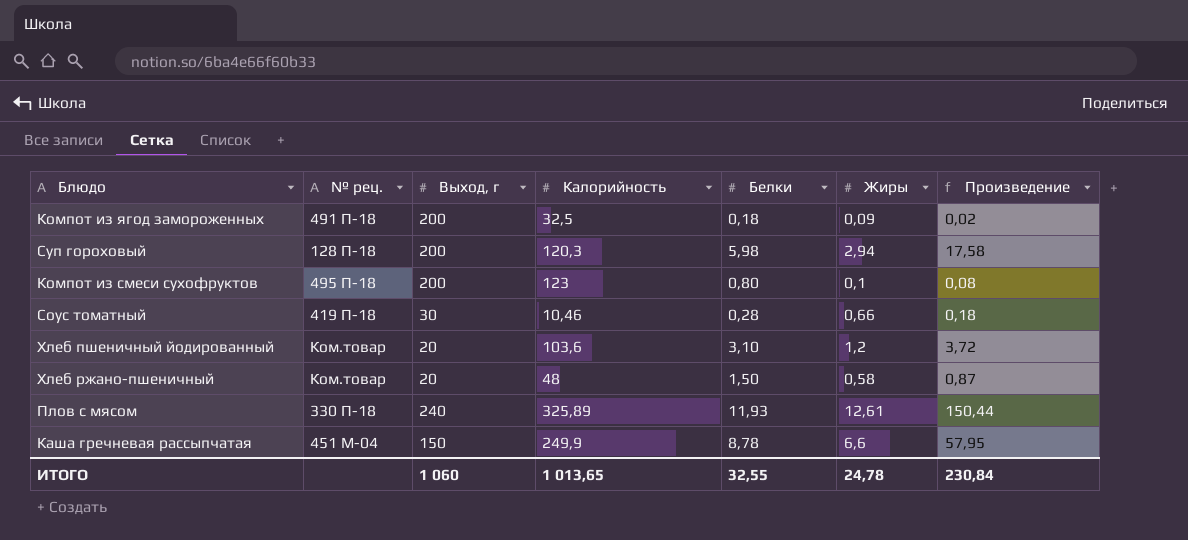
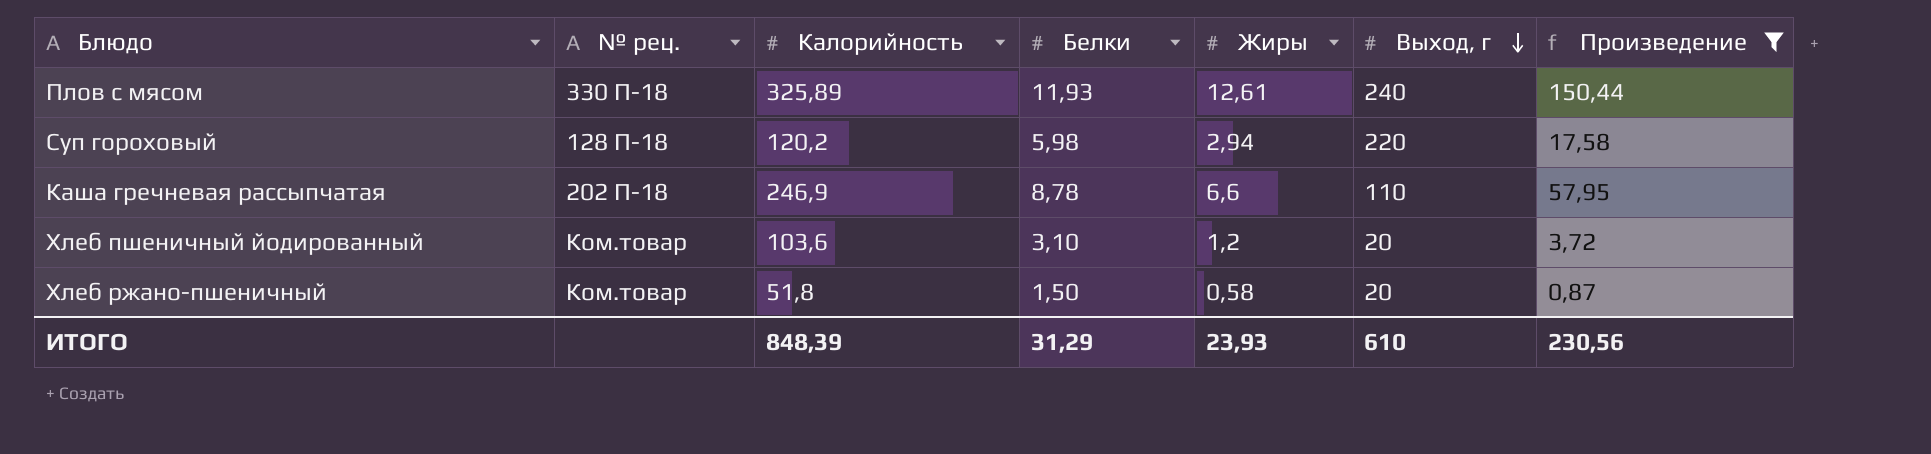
filter: none -> Произведение >= 0,87
row order: none -> Выход, г descending
column Выход, г | position: 3 -> 6
Суп гороховый | Калорийность: 120,3 -> 120,2
Суп гороховый | Выход, г: 200 -> 220
Каша гречневая рассыпчатая | № рец.: 451 М-04 -> 202 П-18
Каша гречневая рассыпчатая | Калорийность: 249,9 -> 246,9
Каша гречневая рассыпчатая | Выход, г: 150 -> 110
Хлеб ржано-пшеничный | Калорийность: 48 -> 51,8
ИТОГО | Калорийность: 1 013,65 -> 848,39
ИТОГО | Белки: 32,55 -> 31,29
ИТОГО | Жиры: 24,78 -> 23,93
ИТОГО | Выход, г: 1 060 -> 610
ИТОГО | Произведение: 230,84 -> 230,56

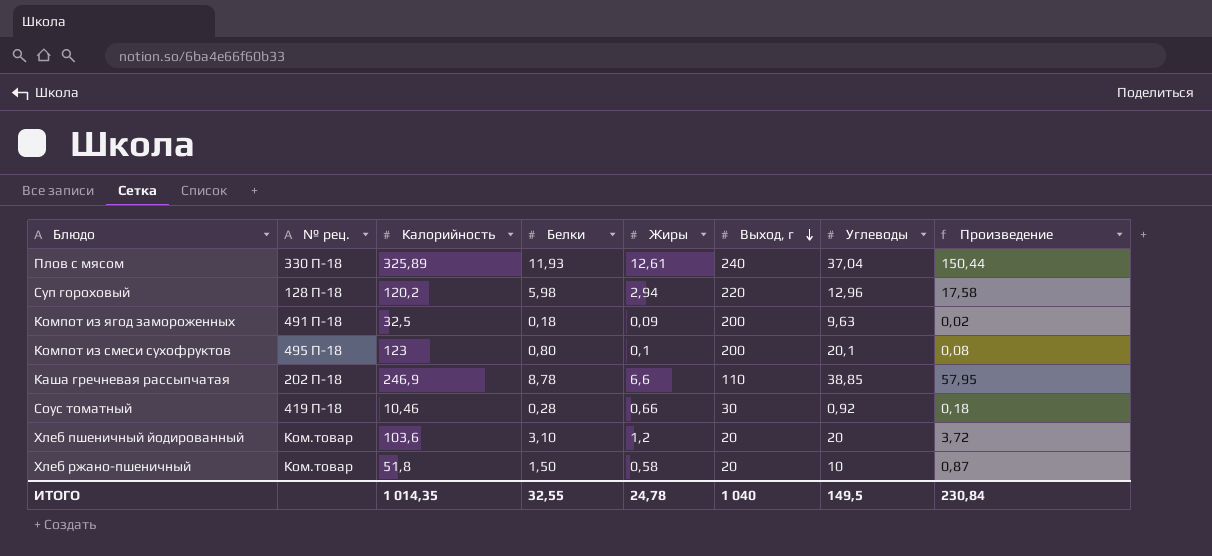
filter: Произведение >= 0,87 -> none
column Углеводы | position: none -> 7
ИТОГО | Калорийность: 848,39 -> 1 014,35
ИТОГО | Белки: 31,29 -> 32,55
ИТОГО | Жиры: 23,93 -> 24,78
ИТОГО | Выход, г: 610 -> 1 040
ИТОГО | Произведение: 230,56 -> 230,84

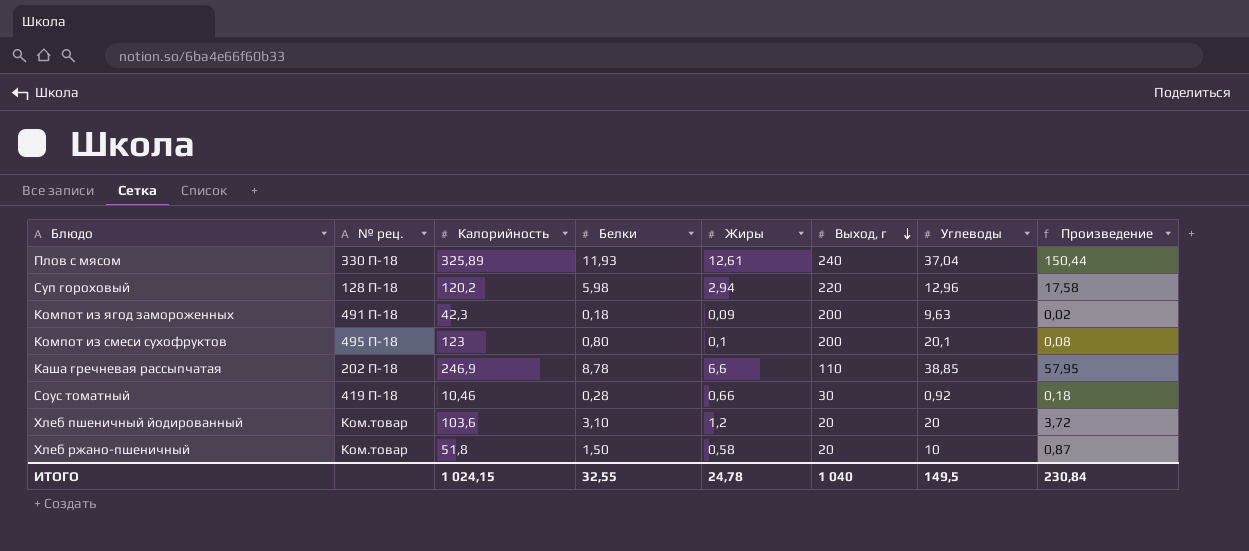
Компот из ягод замороженных | Калорийность: 32,5 -> 42,3
ИТОГО | Калорийность: 1 014,35 -> 1 024,15

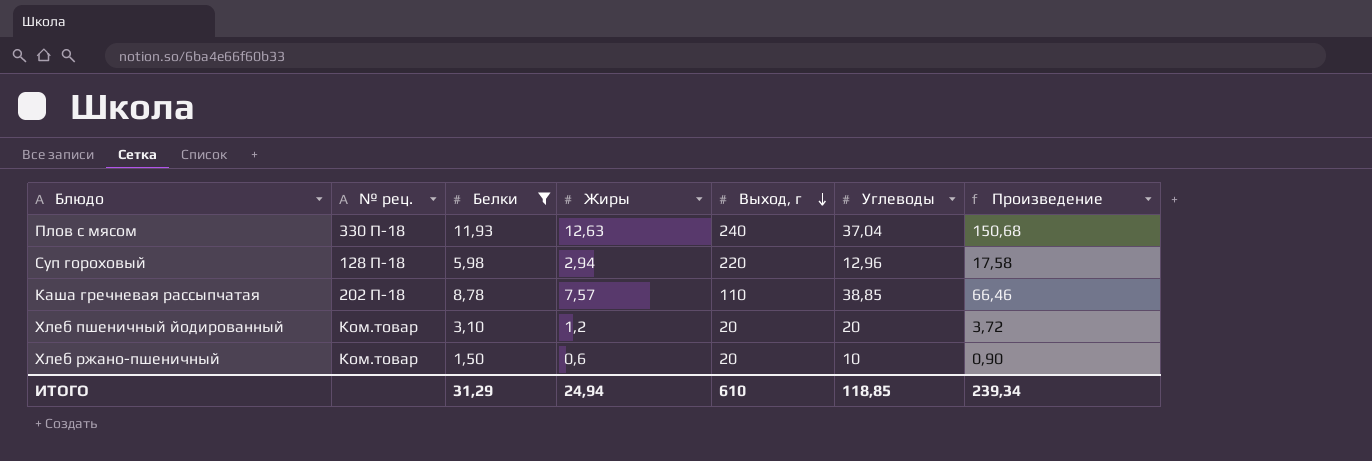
filter: none -> Белки >= 1,50
column Калорийность | position: 3 -> none
Плов с мясом | Жиры: 12,61 -> 12,63
Плов с мясом | Произведение: 150,44 -> 150,68
Каша гречневая рассыпчатая | Жиры: 6,6 -> 7,57
Каша гречневая рассыпчатая | Произведение: 57,95 -> 66,46
Хлеб ржано-пшеничный | Жиры: 0,58 -> 0,6
Хлеб ржано-пшеничный | Произведение: 0,87 -> 0,90
ИТОГО | Белки: 32,55 -> 31,29
ИТОГО | Жиры: 24,78 -> 24,94
ИТОГО | Выход, г: 1 040 -> 610
ИТОГО | Углеводы: 149,5 -> 118,85
ИТОГО | Произведение: 230,84 -> 239,34

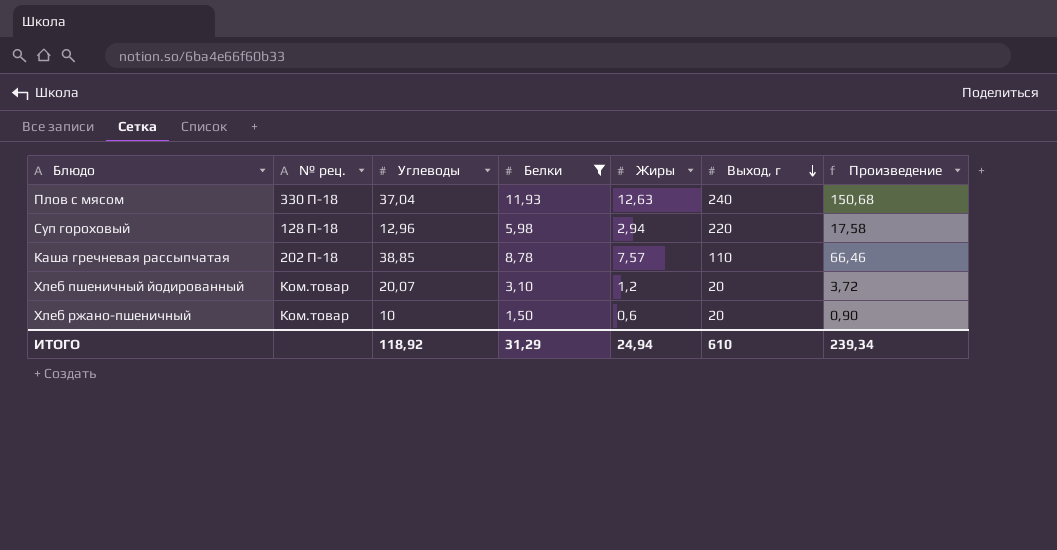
column Углеводы | position: 6 -> 3
Хлеб пшеничный йодированный | Углеводы: 20 -> 20,07
ИТОГО | Углеводы: 118,85 -> 118,92

